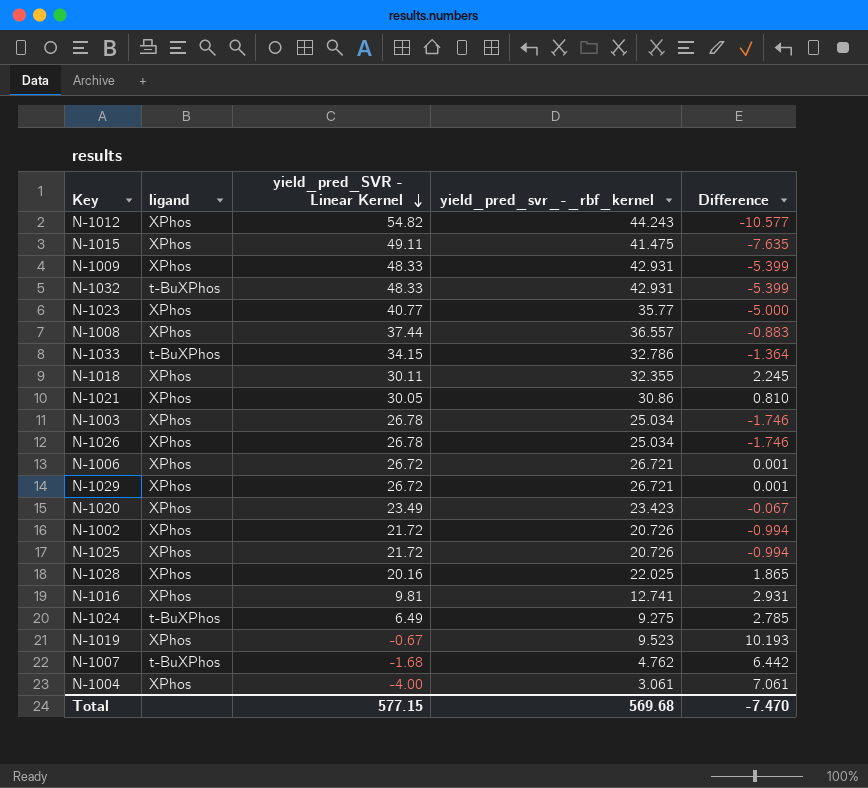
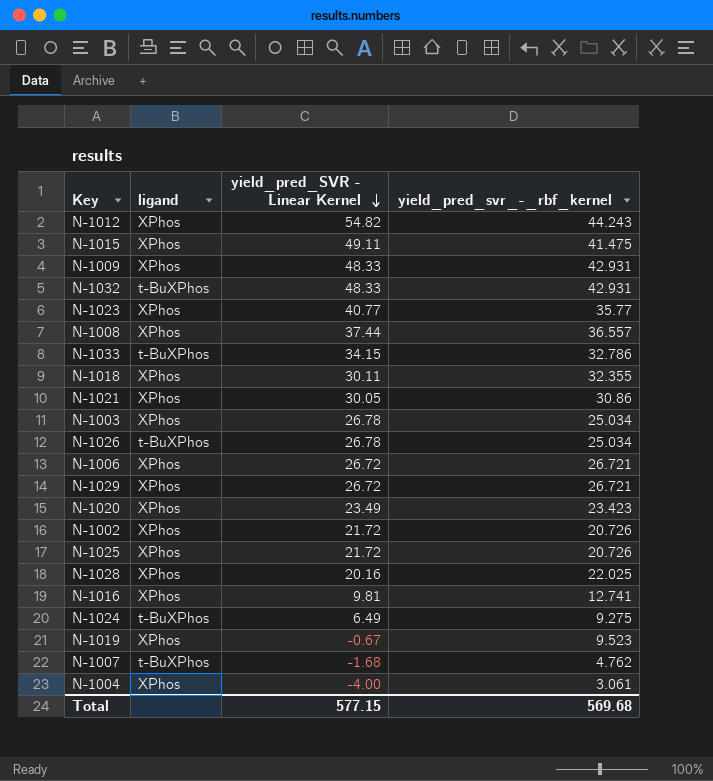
column Difference | formula: [yield_pred_svr_-_rbf_kernel] - [yield_pred_SVR - Linear Kernel] -> none
N-1026 | ligand: XPhos -> t-BuXPhos

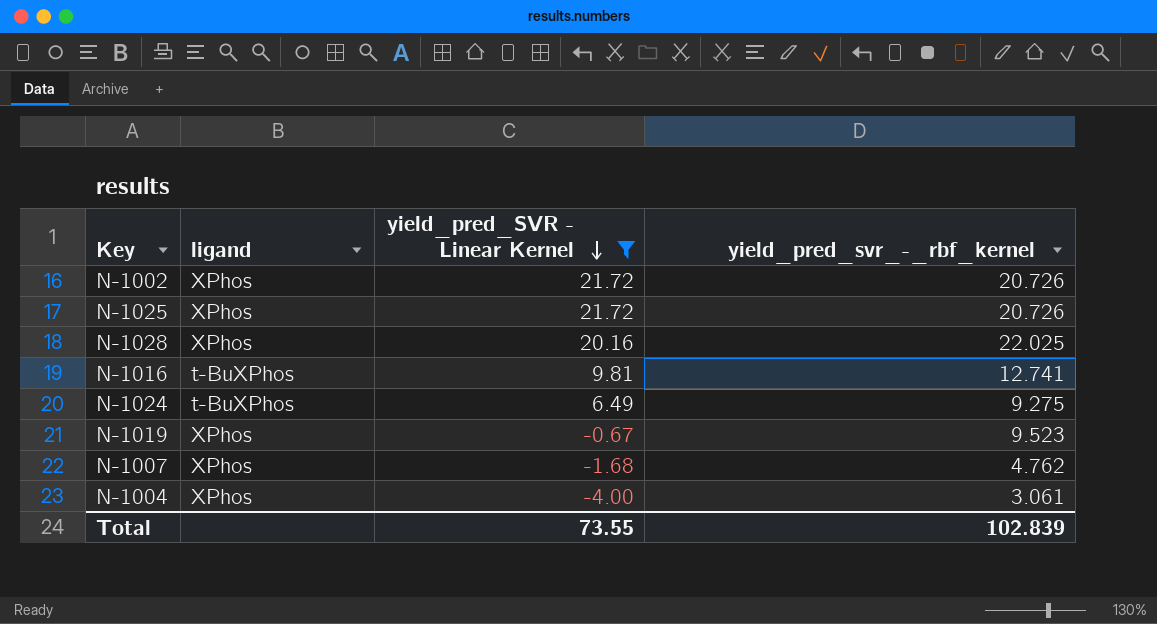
filter: none -> yield_pred_SVR - Linear Kernel <= 21.72
N-1016 | ligand: XPhos -> t-BuXPhos
N-1007 | ligand: t-BuXPhos -> XPhos
Total | yield_pred_SVR - Linear Kernel: 577.15 -> 73.55
Total | yield_pred_svr_-_rbf_kernel: 569.68 -> 102.839

